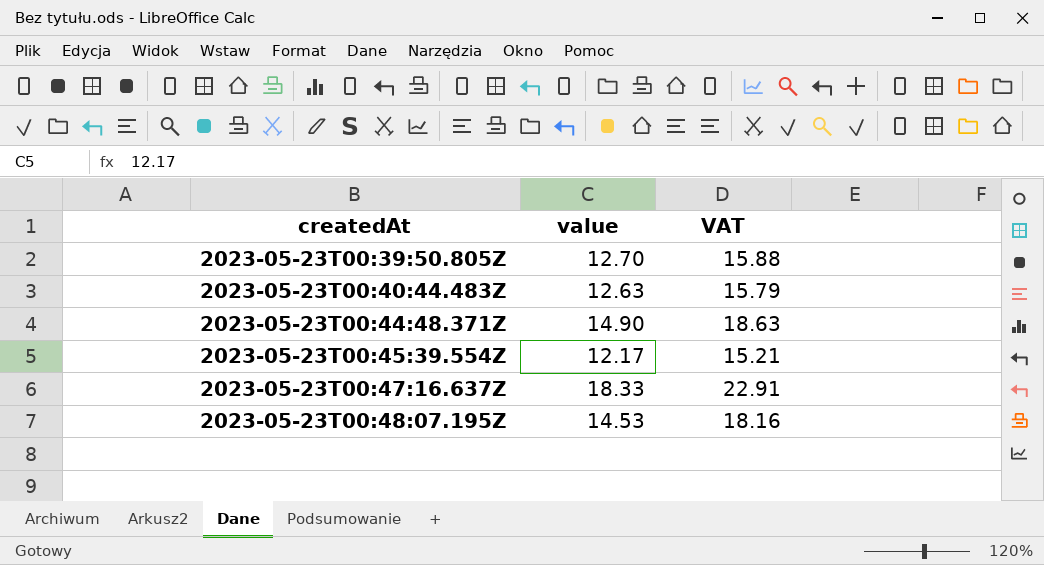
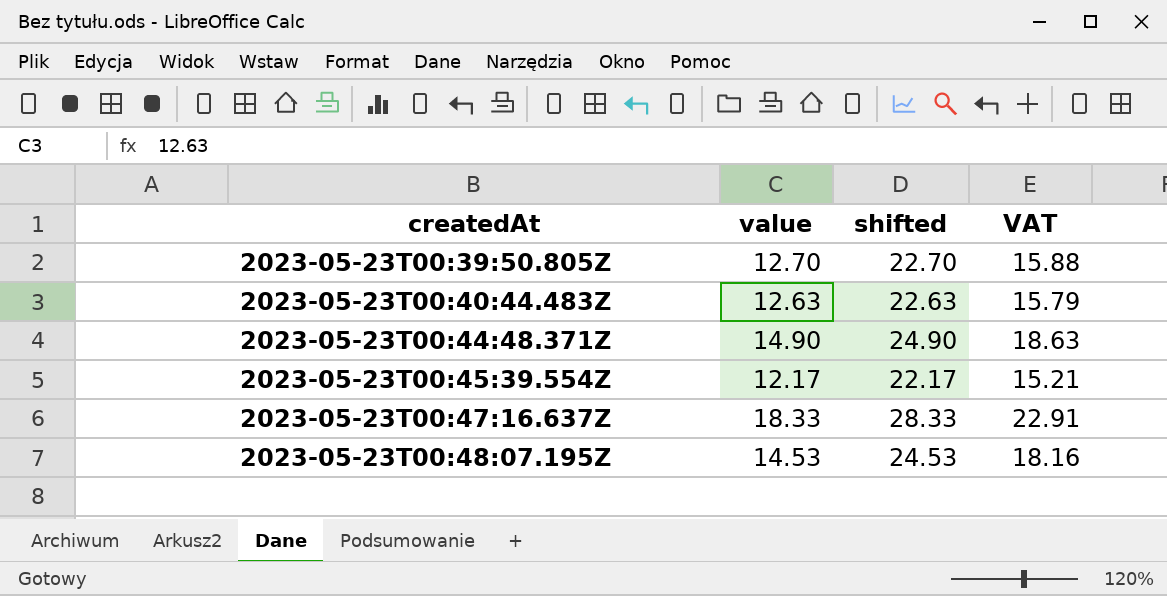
column shifted | formula: none -> [value] + 10

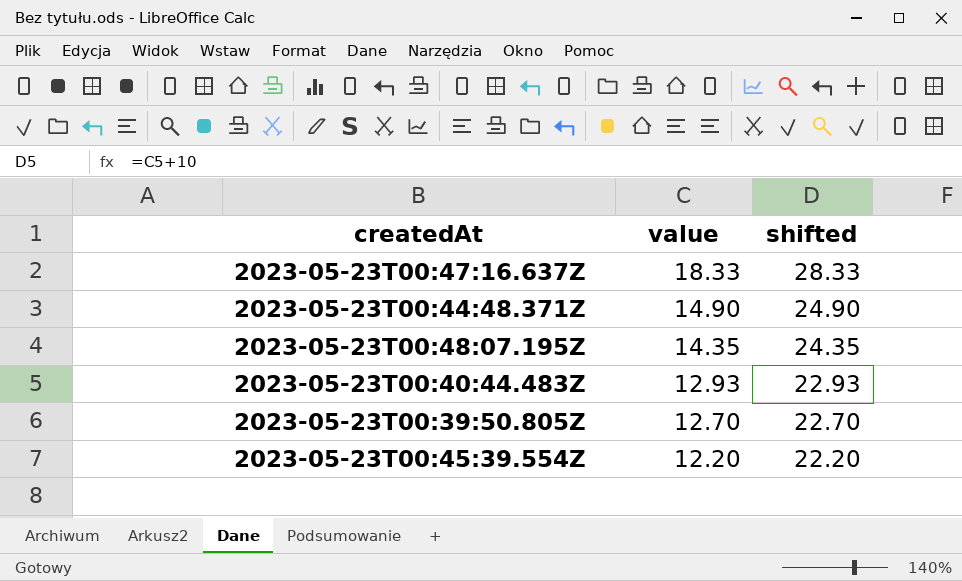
row order: createdAt ascending -> value descending
column VAT | formula: [value] * 1.25 -> none
2023-05-23T00:48:07.195Z | value: 14.53 -> 14.35
2023-05-23T00:48:07.195Z | shifted: 24.53 -> 24.35
2023-05-23T00:40:44.483Z | value: 12.63 -> 12.93
2023-05-23T00:40:44.483Z | shifted: 22.63 -> 22.93
2023-05-23T00:45:39.554Z | value: 12.17 -> 12.20
2023-05-23T00:45:39.554Z | shifted: 22.17 -> 22.20

